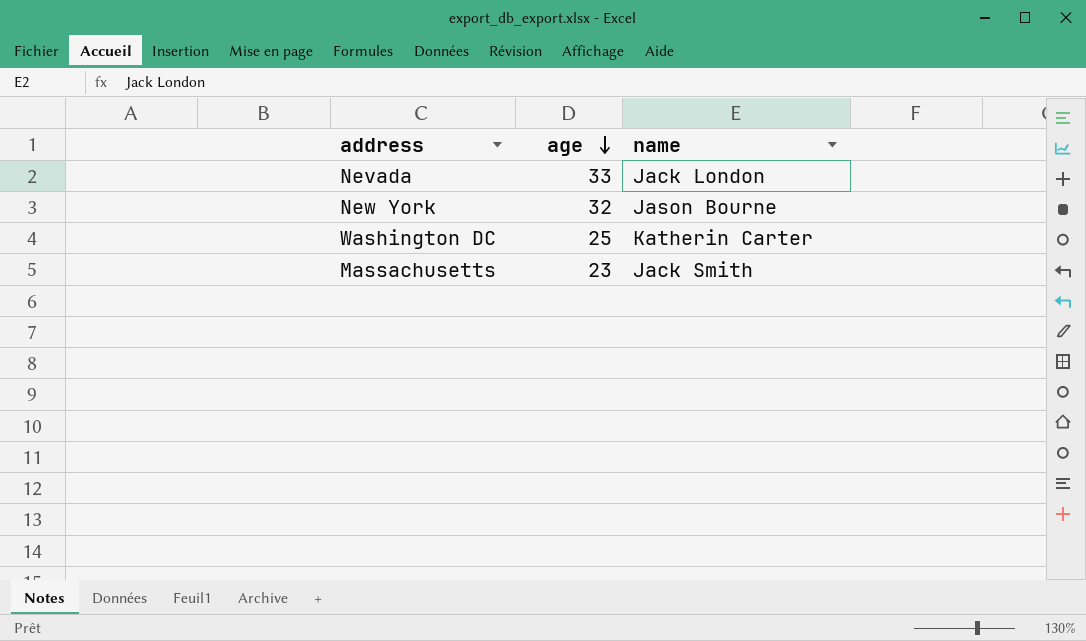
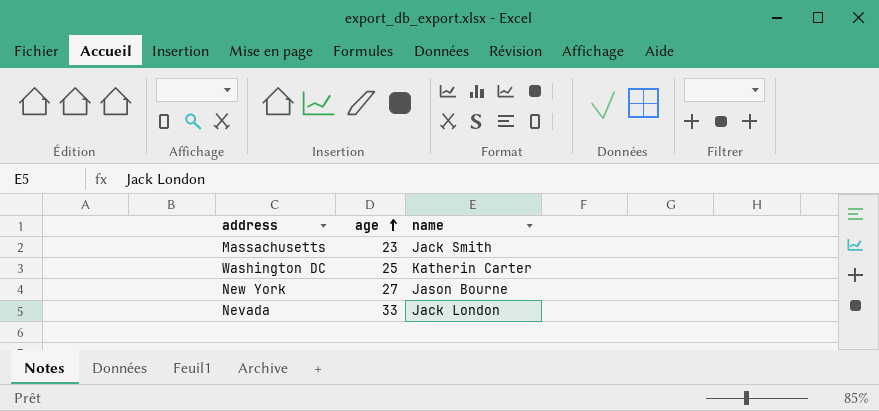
row order: age descending -> age ascending
New York | age: 32 -> 27

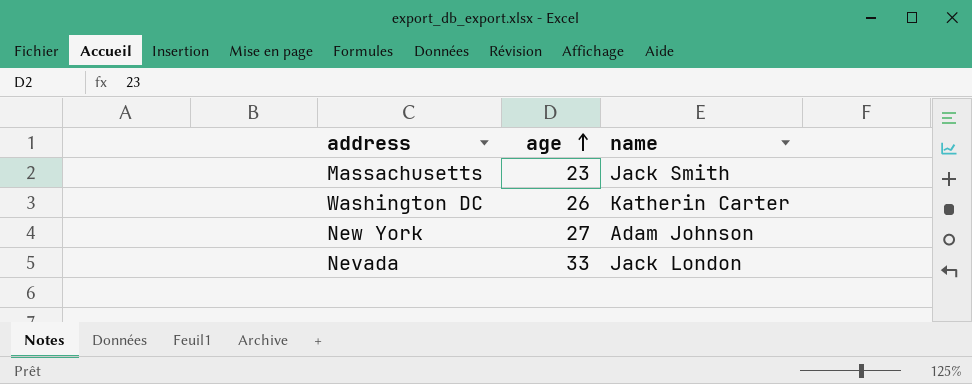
Washington DC | age: 25 -> 26
New York | name: Jason Bourne -> Adam Johnson

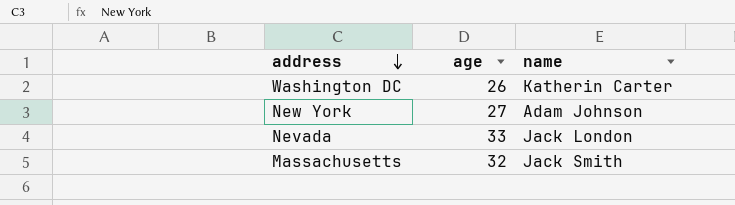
row order: age ascending -> address descending
Massachusetts | age: 23 -> 32

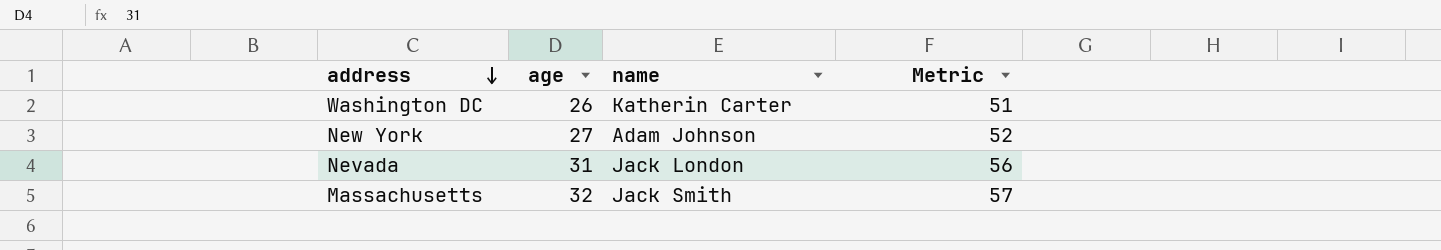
column Metric | formula: none -> [age] + 25
Nevada | age: 33 -> 31

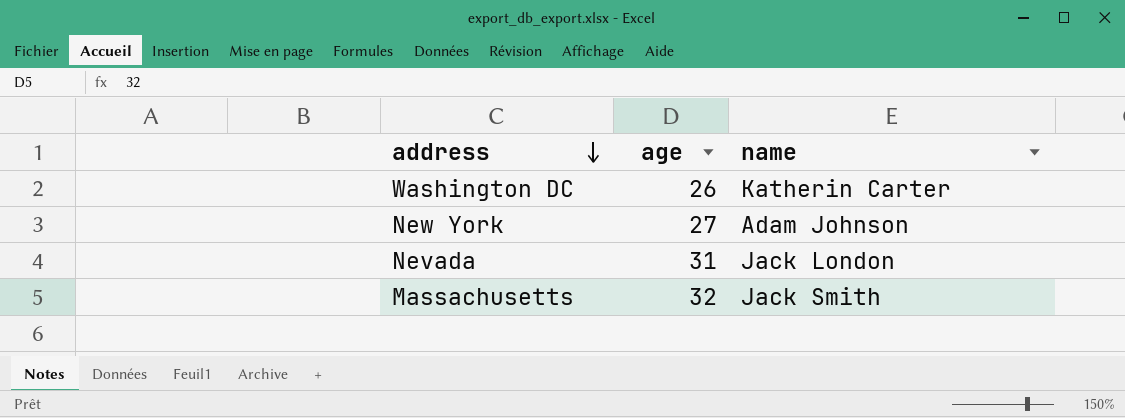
column Metric | formula: [age] + 25 -> none

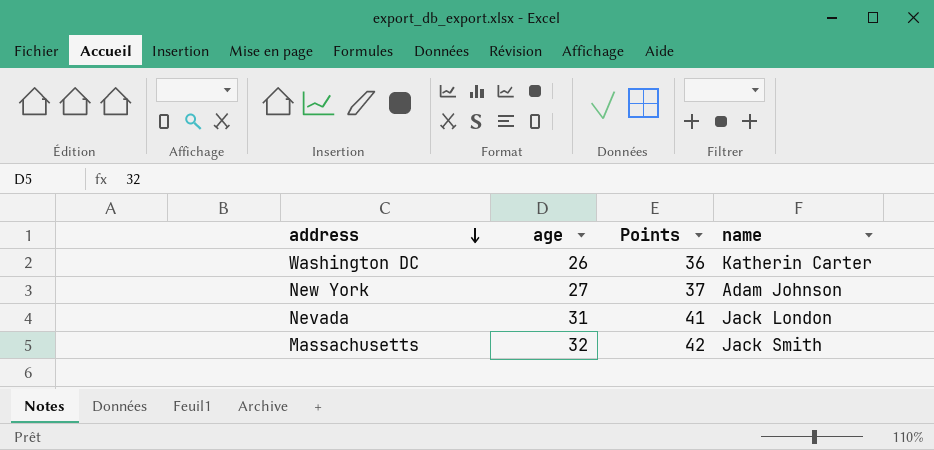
column Points | formula: none -> [age] + 10

